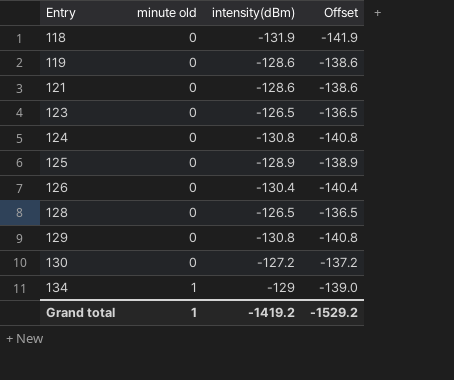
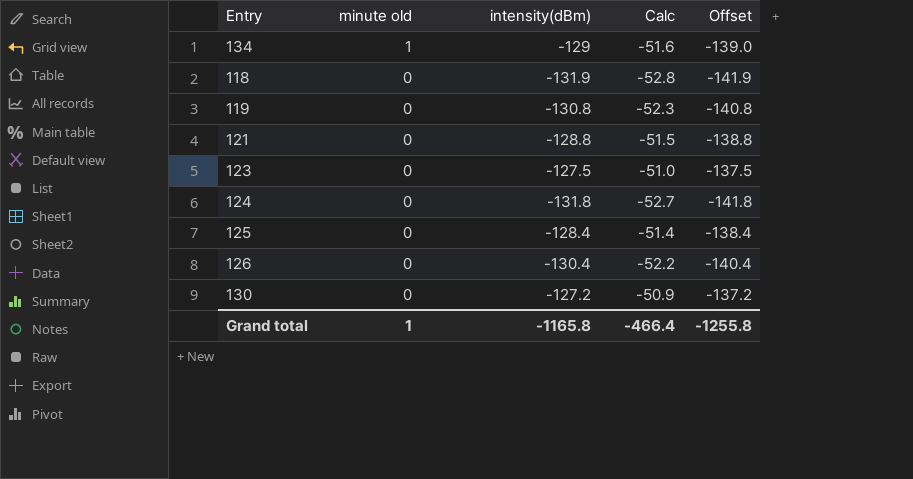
row order: Entry ascending -> minute old descending
column Calc | formula: none -> [intensity(dBm)] * 0.4
row 128: 0 | -126.5 | -136.5 -> none
row 129: 0 | -130.8 | -140.8 -> none
119 | intensity(dBm): -128.6 -> -130.8
119 | Offset: -138.6 -> -140.8
121 | intensity(dBm): -128.6 -> -128.8
121 | Offset: -138.6 -> -138.8
123 | intensity(dBm): -126.5 -> -127.5
123 | Offset: -136.5 -> -137.5
124 | intensity(dBm): -130.8 -> -131.8
124 | Offset: -140.8 -> -141.8
125 | intensity(dBm): -128.9 -> -128.4
125 | Offset: -138.9 -> -138.4
Grand total | intensity(dBm): -1419.2 -> -1165.8
Grand total | Offset: -1529.2 -> -1255.8

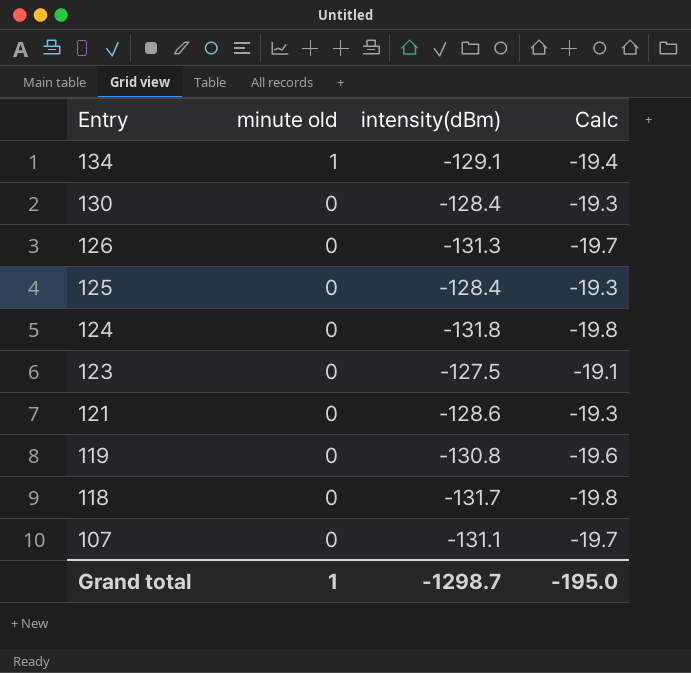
row order: minute old descending -> Entry descending
column Offset | formula: [intensity(dBm)] - 10 -> none
column Calc | formula: [intensity(dBm)] * 0.4 -> [intensity(dBm)] * 0.15
134 | intensity(dBm): -129 -> -129.1
130 | intensity(dBm): -127.2 -> -128.4
126 | intensity(dBm): -130.4 -> -131.3
121 | intensity(dBm): -128.8 -> -128.6
118 | intensity(dBm): -131.9 -> -131.7
row 107: none -> 0 | -131.1 | -19.7
Grand total | intensity(dBm): -1165.8 -> -1298.7
Grand total | Calc: -466.4 -> -195.0

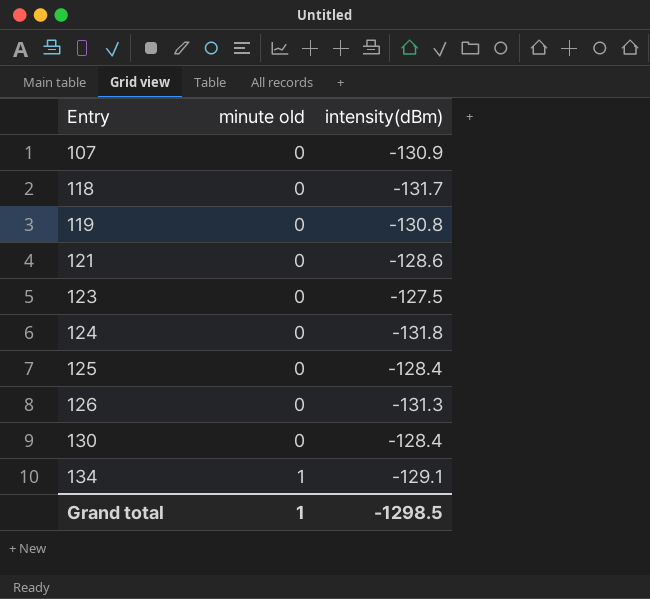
row order: Entry descending -> Entry ascending
column Calc | formula: [intensity(dBm)] * 0.15 -> none
107 | intensity(dBm): -131.1 -> -130.9
Grand total | intensity(dBm): -1298.7 -> -1298.5

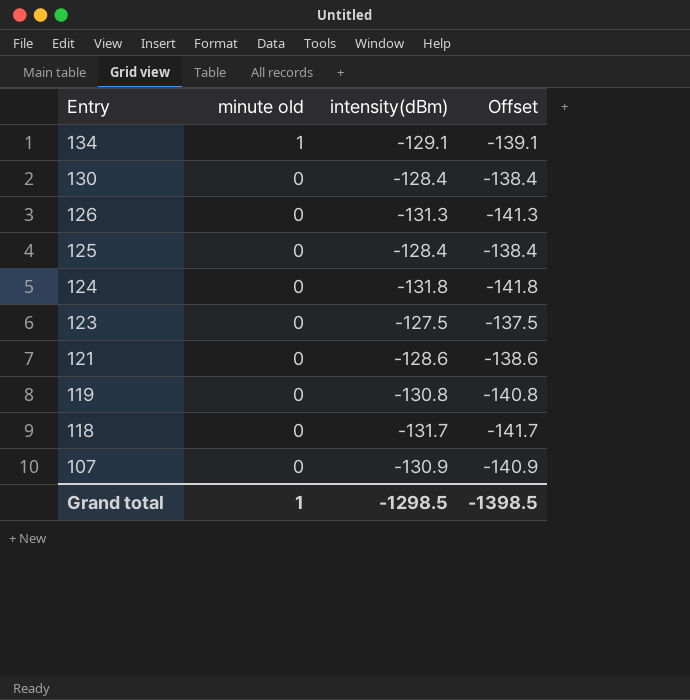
row order: Entry ascending -> Entry descending
column Offset | formula: none -> [intensity(dBm)] - 10

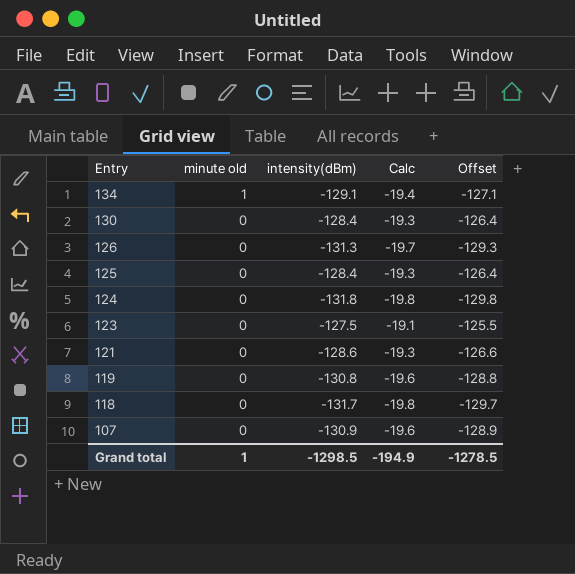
column Calc | formula: none -> [intensity(dBm)] * 0.15
column Offset | formula: [intensity(dBm)] - 10 -> [intensity(dBm)] + 2
Grand total | Offset: -1398.5 -> -1278.5

